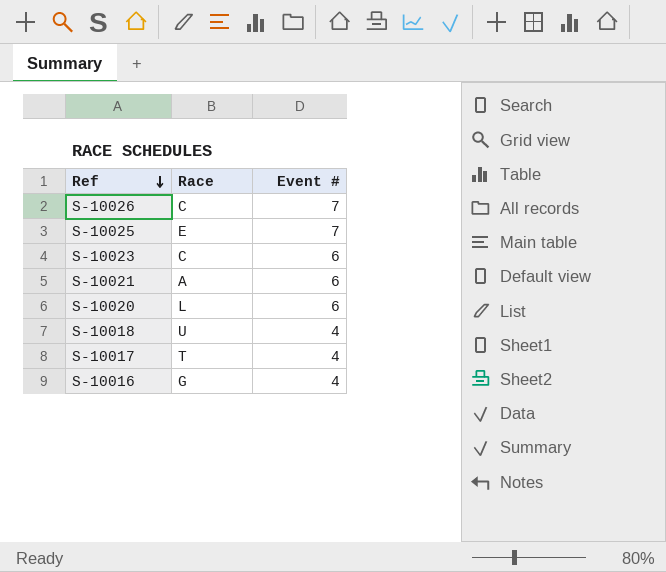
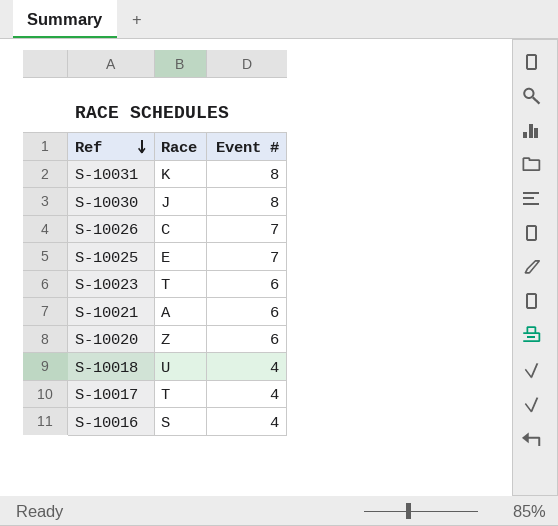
row S-10031: none -> K | 8
row S-10030: none -> J | 8
S-10023 | Race: C -> T
S-10020 | Race: L -> Z
S-10016 | Race: G -> S

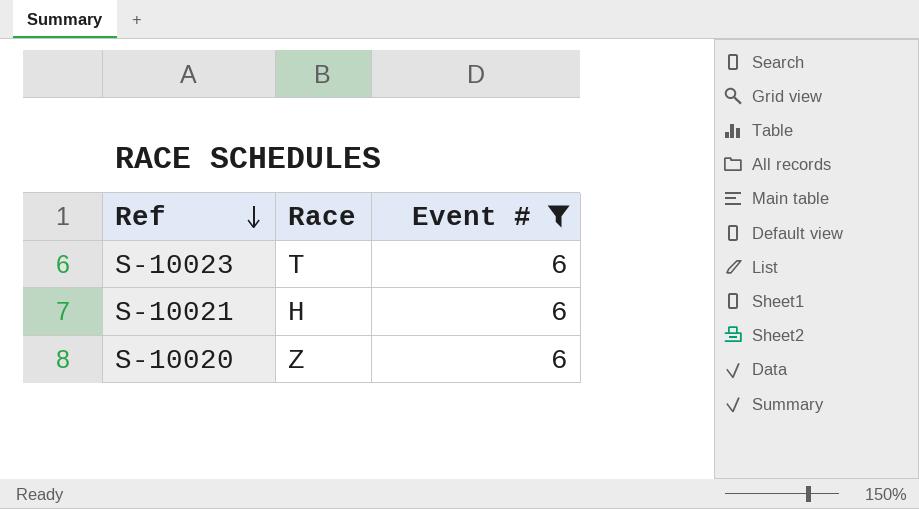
filter: none -> Event # = 6
S-10021 | Race: A -> H

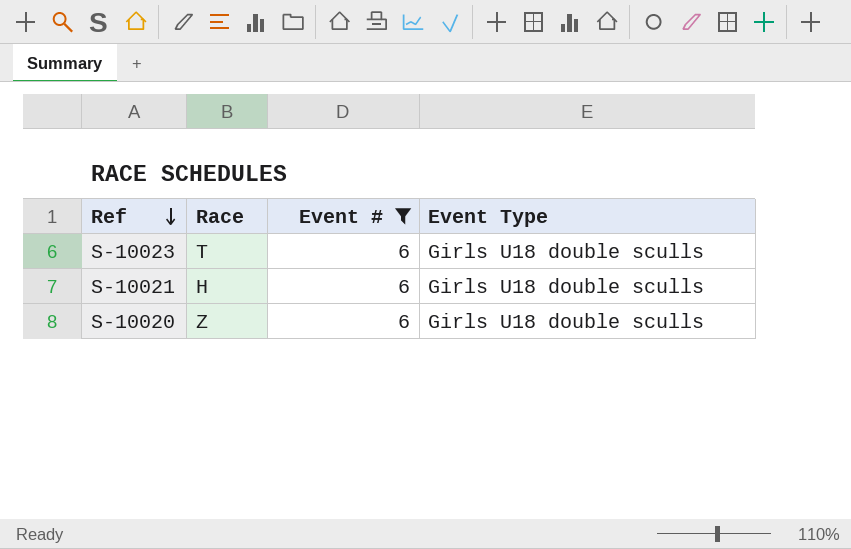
column Event Type | position: none -> 4

